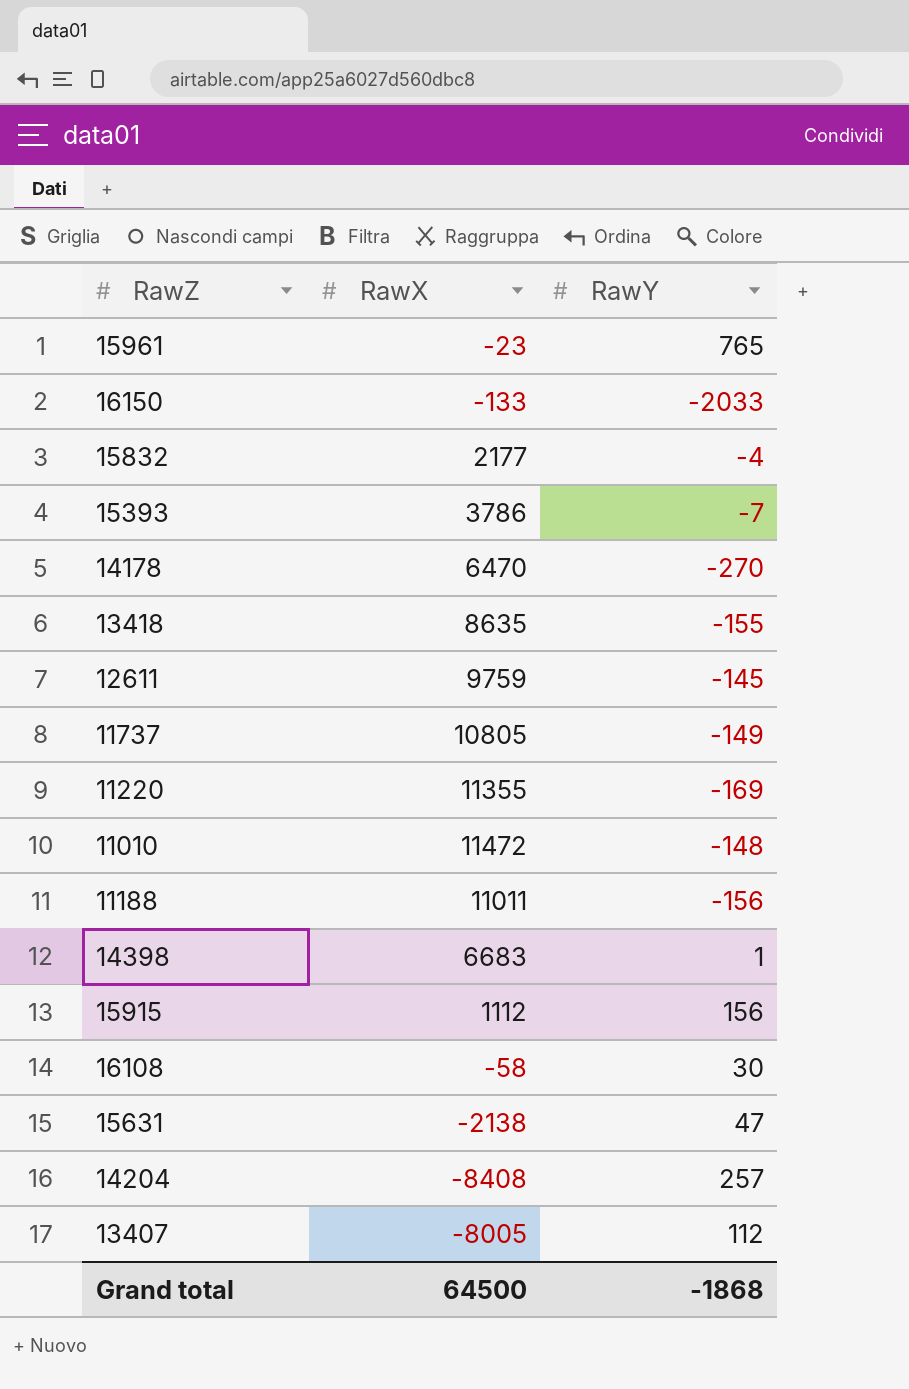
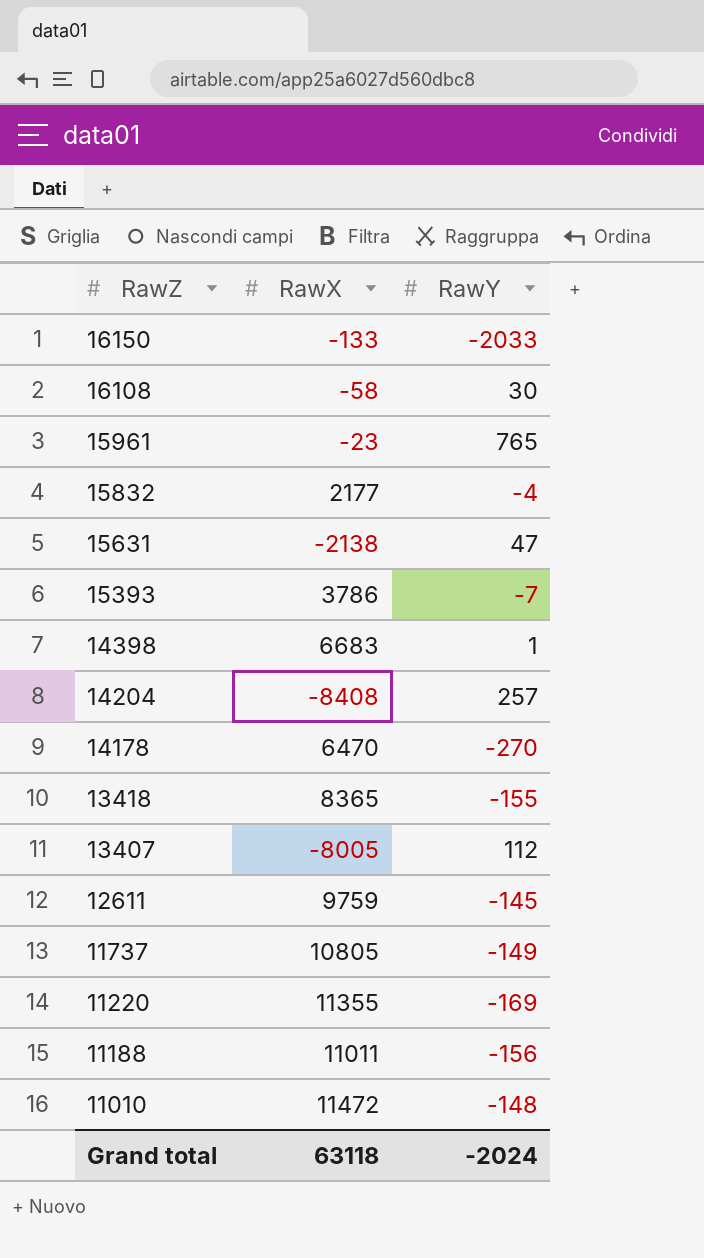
row order: none -> RawZ descending
row 15915: 1112 | 156 -> none
13418 | RawX: 8635 -> 8365
Grand total | RawX: 64500 -> 63118
Grand total | RawY: -1868 -> -2024

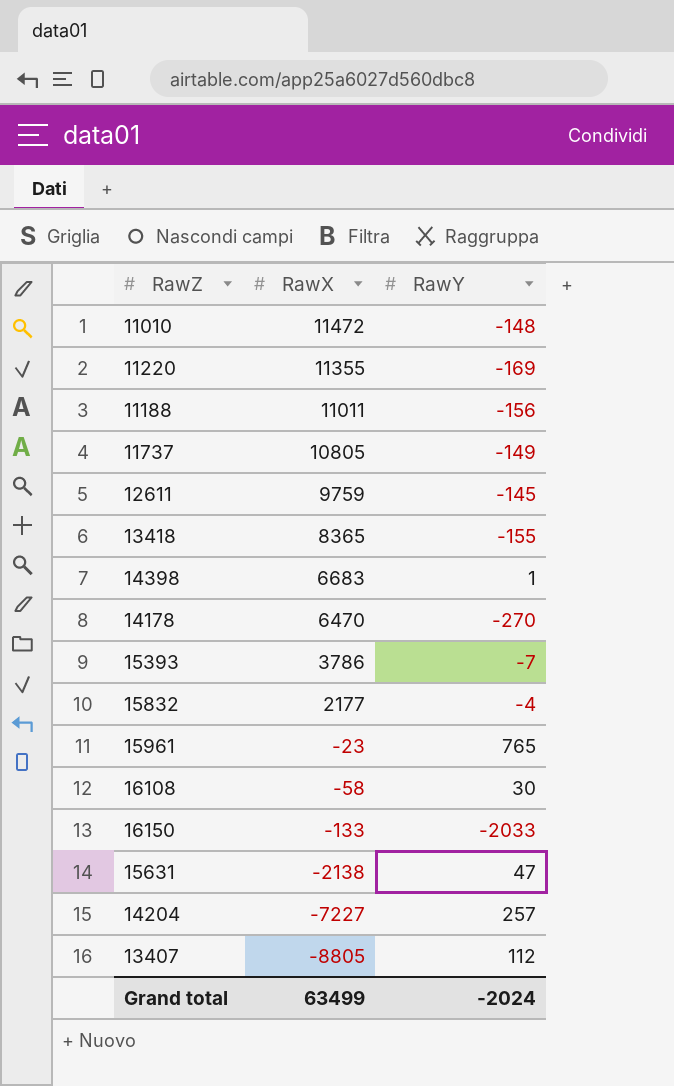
row order: RawZ descending -> RawX descending
14204 | RawX: -8408 -> -7227
13407 | RawX: -8005 -> -8805
Grand total | RawX: 63118 -> 63499

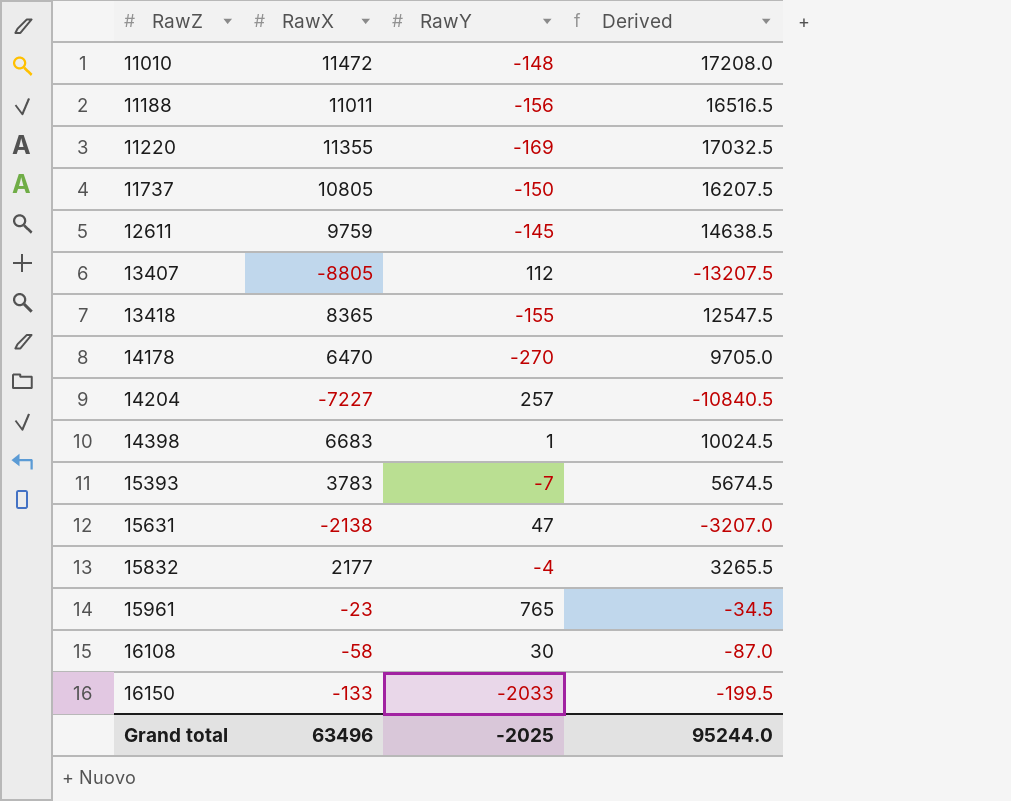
row order: RawX descending -> RawZ ascending
column Derived | formula: none -> [RawX] * 1.5
11737 | RawY: -149 -> -150
15393 | RawX: 3786 -> 3783
Grand total | RawX: 63499 -> 63496
Grand total | RawY: -2024 -> -2025

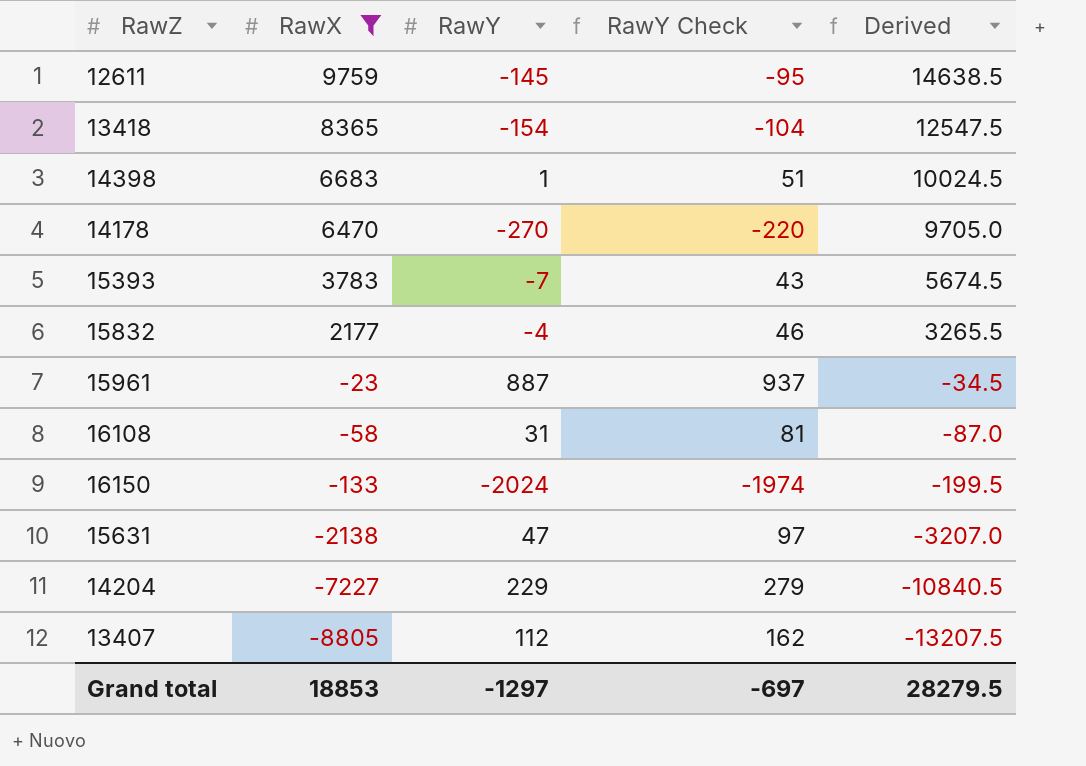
filter: none -> RawX <= 9759
row order: RawZ ascending -> RawX descending
column RawY Check | formula: none -> [RawY] + 50
13418 | RawY: -155 -> -154
15961 | RawY: 765 -> 887
16108 | RawY: 30 -> 31
16150 | RawY: -2033 -> -2024
14204 | RawY: 257 -> 229
Grand total | RawX: 63496 -> 18853
Grand total | RawY: -2025 -> -1297
Grand total | Derived: 95244.0 -> 28279.5

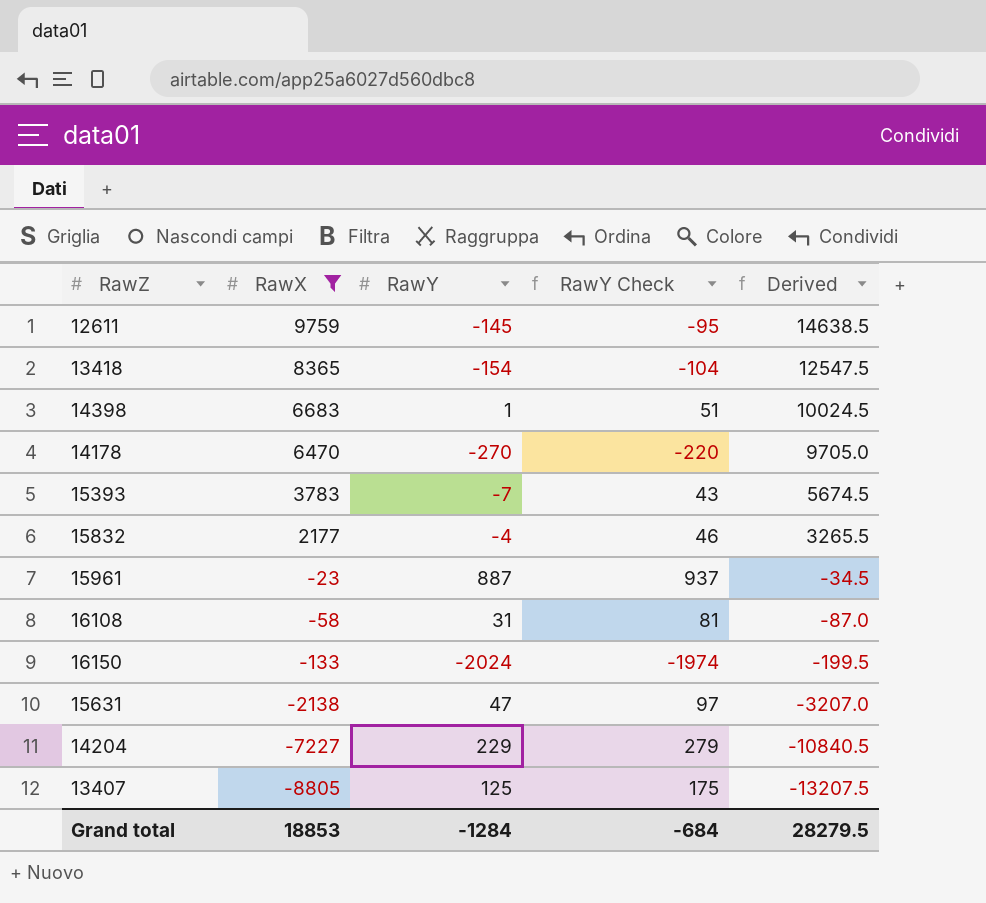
13407 | RawY: 112 -> 125
13407 | RawY Check: 162 -> 175
Grand total | RawY: -1297 -> -1284
Grand total | RawY Check: -697 -> -684

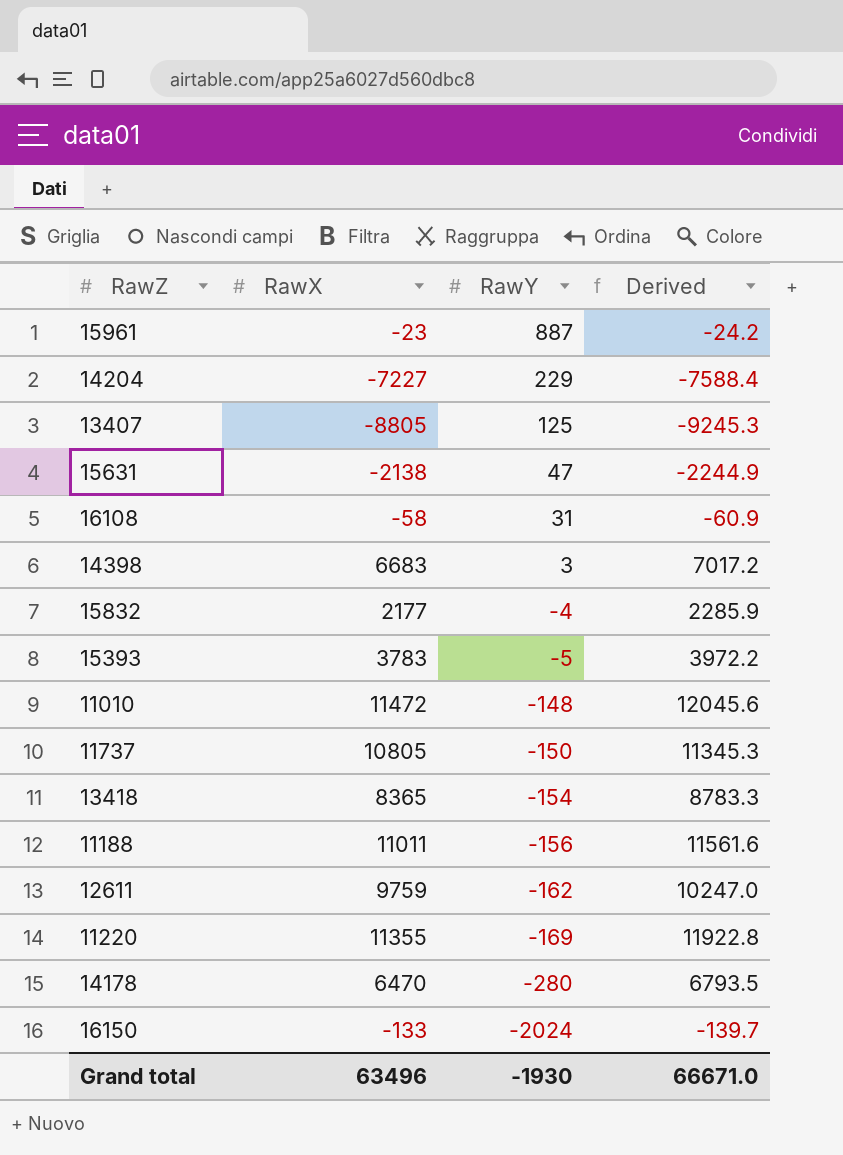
filter: RawX <= 9759 -> none
row order: RawX descending -> RawY descending
column RawY Check | formula: [RawY] + 50 -> none
column Derived | formula: [RawX] * 1.5 -> [RawX] * 1.05
14398 | RawY: 1 -> 3
15393 | RawY: -7 -> -5
12611 | RawY: -145 -> -162
14178 | RawY: -270 -> -280
Grand total | RawX: 18853 -> 63496
Grand total | RawY: -1284 -> -1930
Grand total | Derived: 28279.5 -> 66671.0

